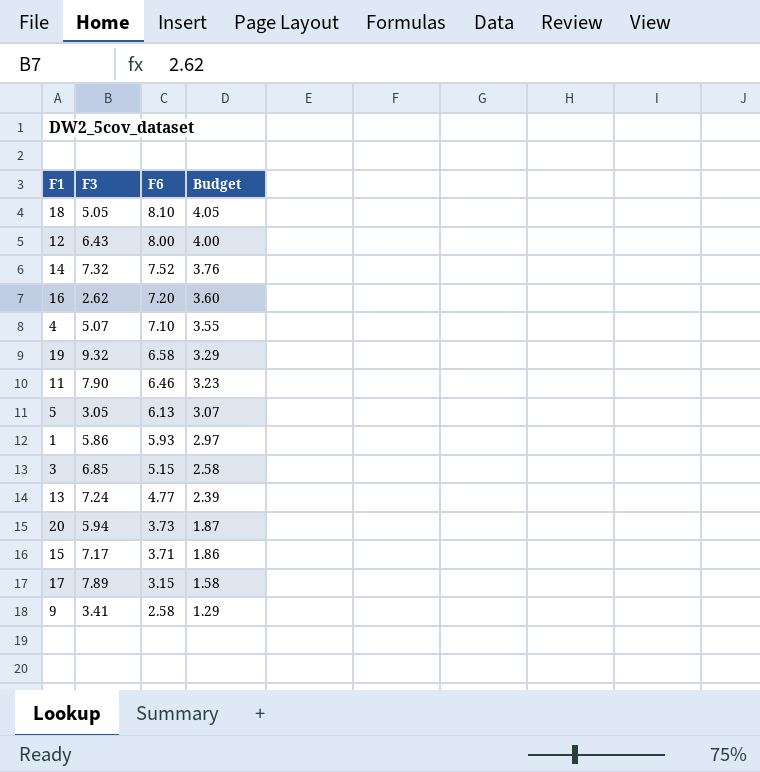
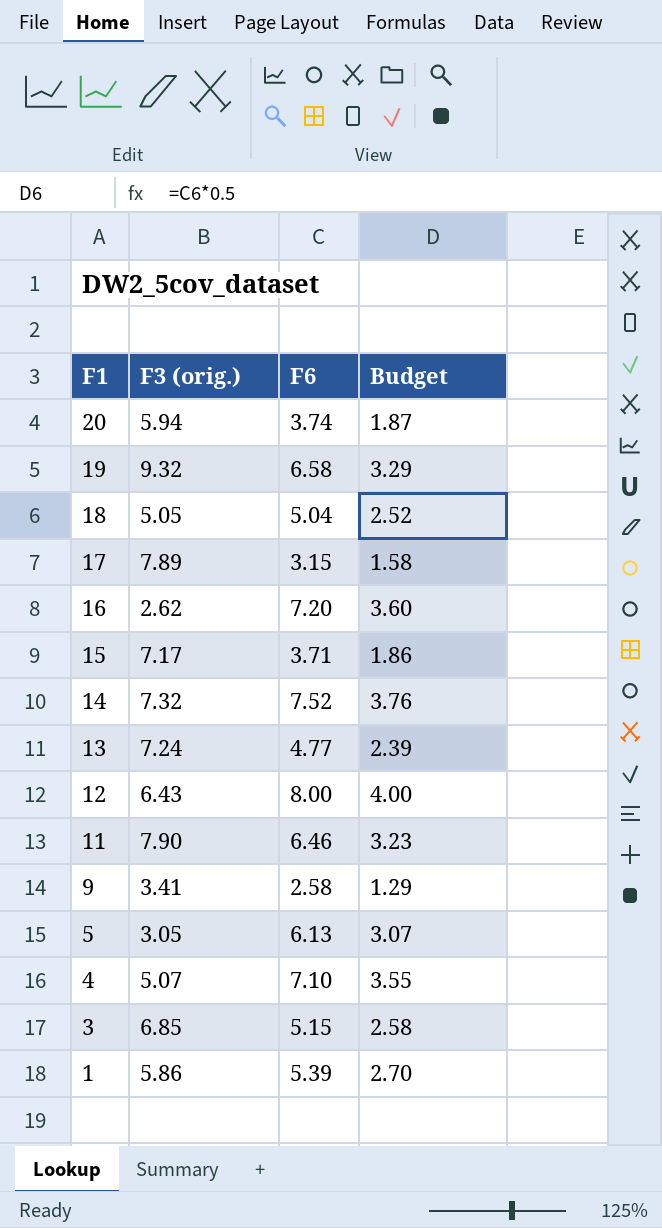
row order: F6 descending -> F1 descending
column name: F3 -> F3 (orig.)
20 | F6: 3.73 -> 3.74
18 | F6: 8.10 -> 5.04
18 | Budget: 4.05 -> 2.52
1 | F6: 5.93 -> 5.39
1 | Budget: 2.97 -> 2.70

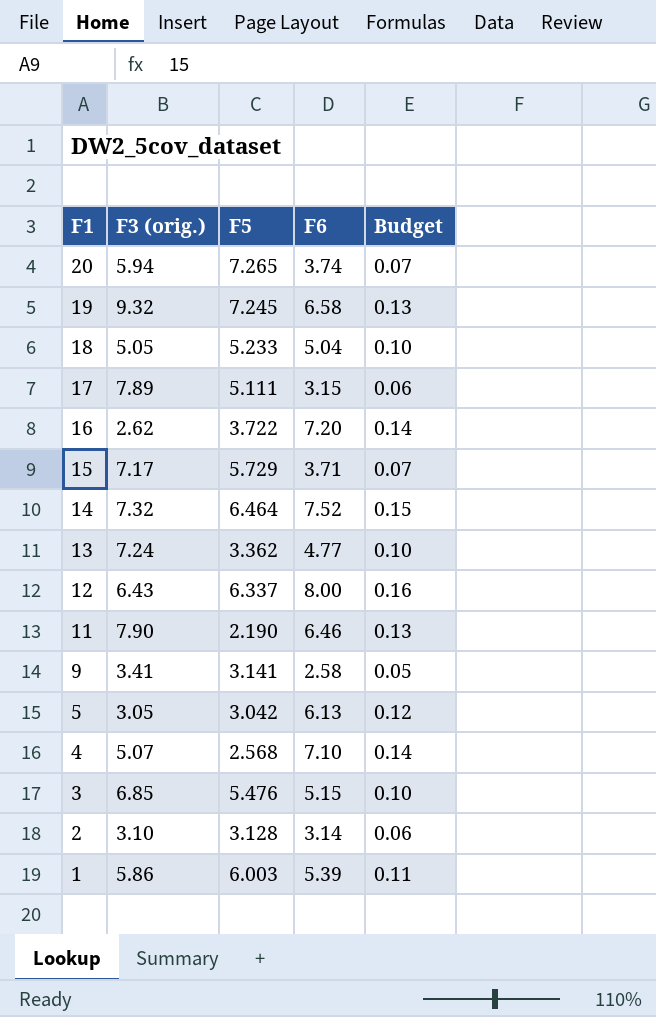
column F5 | position: none -> 3
column Budget | formula: [F6] * 0.5 -> [F6] * 0.02
row 2: none -> 3.10 | 3.128 | 3.14 | 0.06

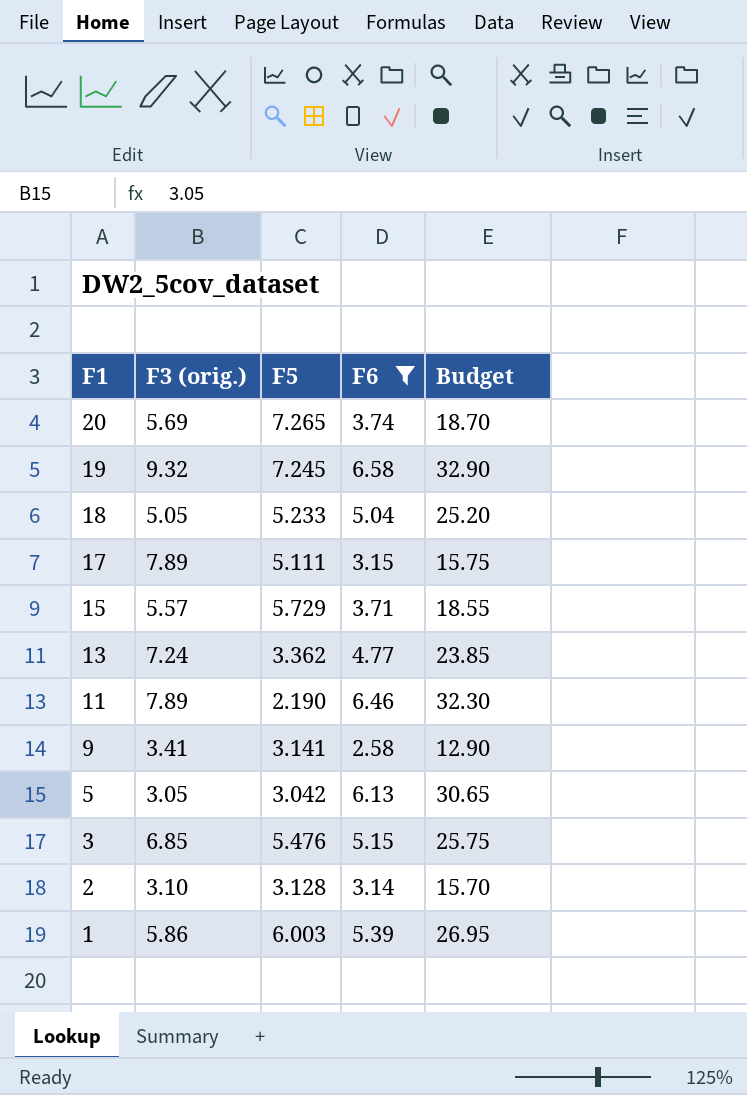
filter: none -> F6 <= 6.58
column Budget | formula: [F6] * 0.02 -> [F6] * 5
20 | F3 (orig.): 5.94 -> 5.69
15 | F3 (orig.): 7.17 -> 5.57
11 | F3 (orig.): 7.90 -> 7.89

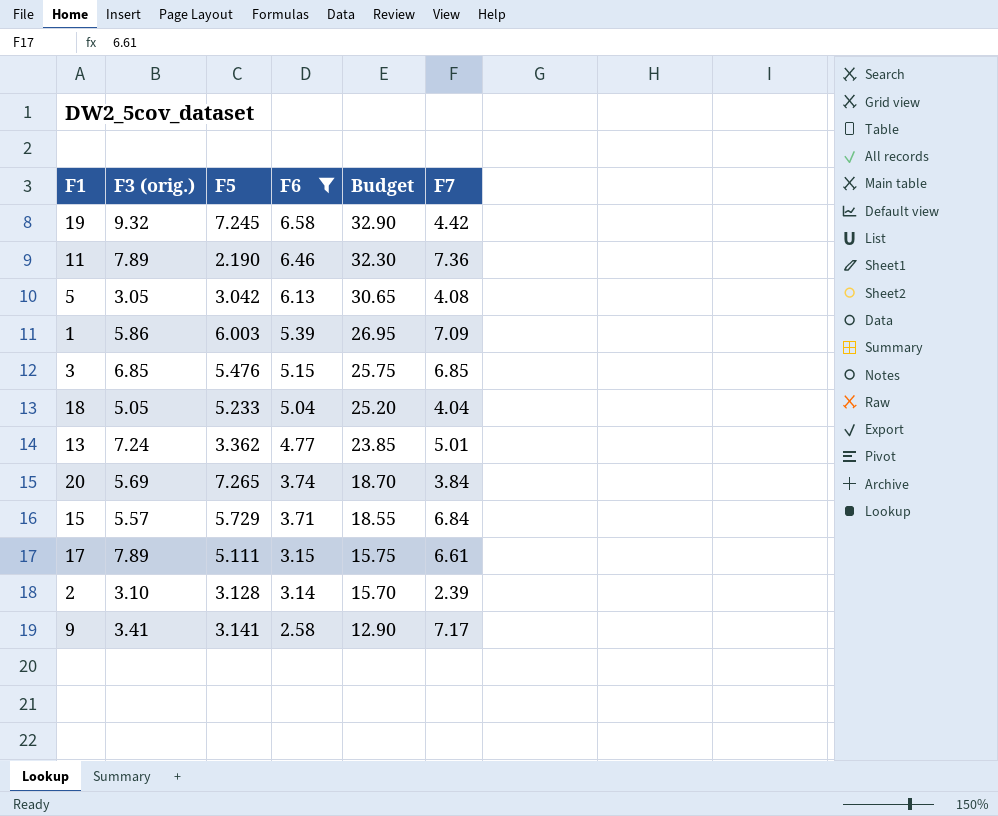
row order: F1 descending -> F6 descending
column F7 | position: none -> 6

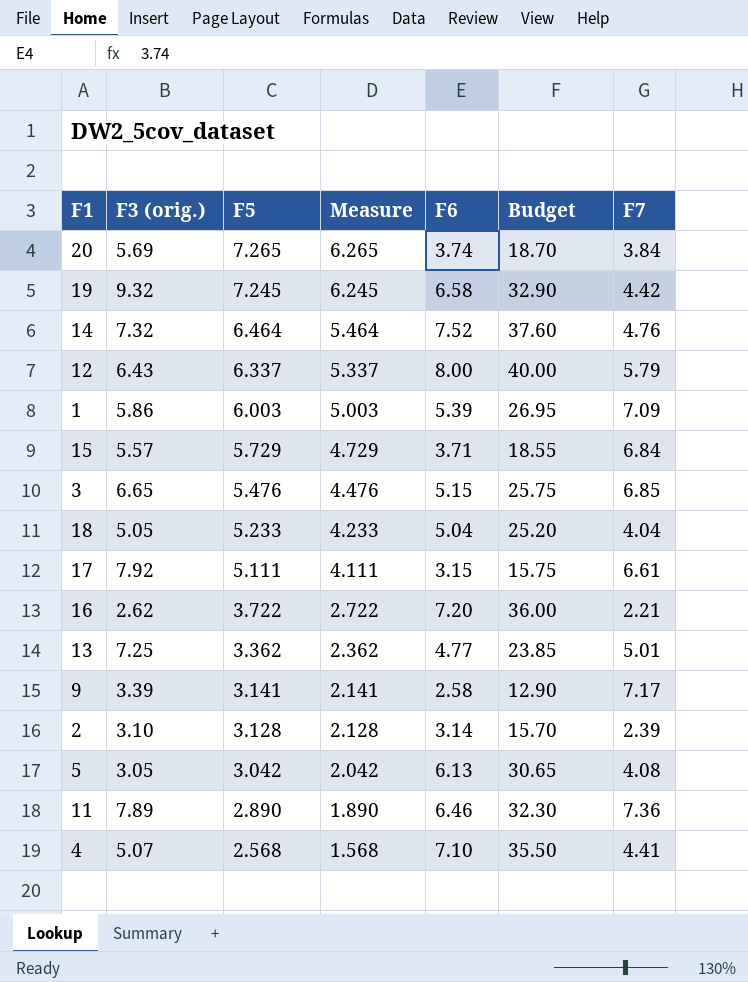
filter: F6 <= 6.58 -> none
row order: F6 descending -> F5 descending
column Measure | formula: none -> [F5] - 1
3 | F3 (orig.): 6.85 -> 6.65
17 | F3 (orig.): 7.89 -> 7.92
13 | F3 (orig.): 7.24 -> 7.25
9 | F3 (orig.): 3.41 -> 3.39
11 | F5: 2.190 -> 2.890

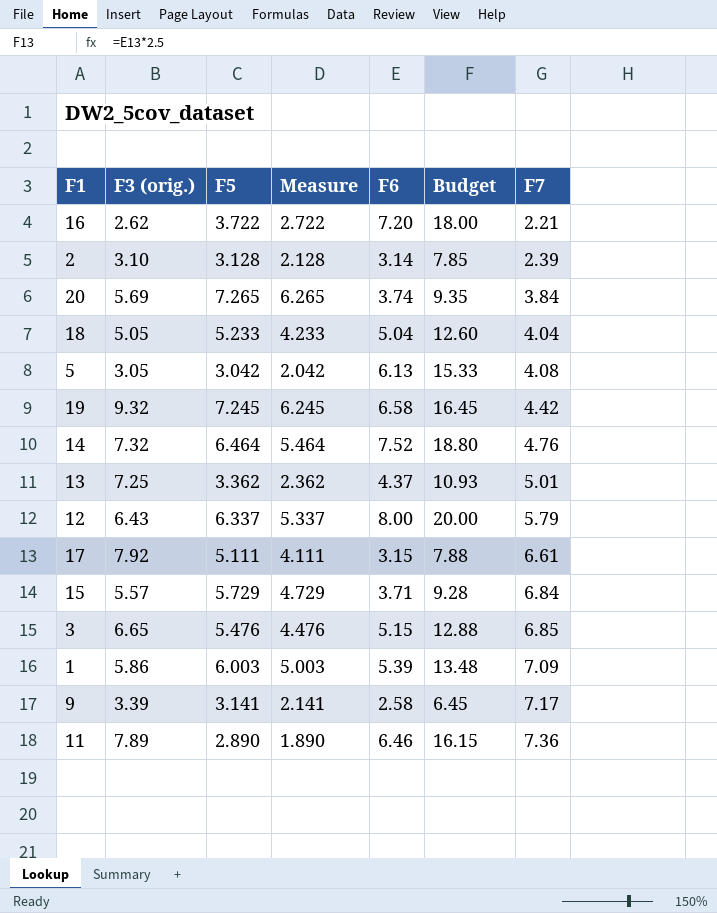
row order: F5 descending -> F7 ascending
column Budget | formula: [F6] * 5 -> [F6] * 2.5
row 4: 5.07 | 2.568 | 1.568 | 7.10 | 35.50 | 4.41 -> none
13 | F6: 4.77 -> 4.37

